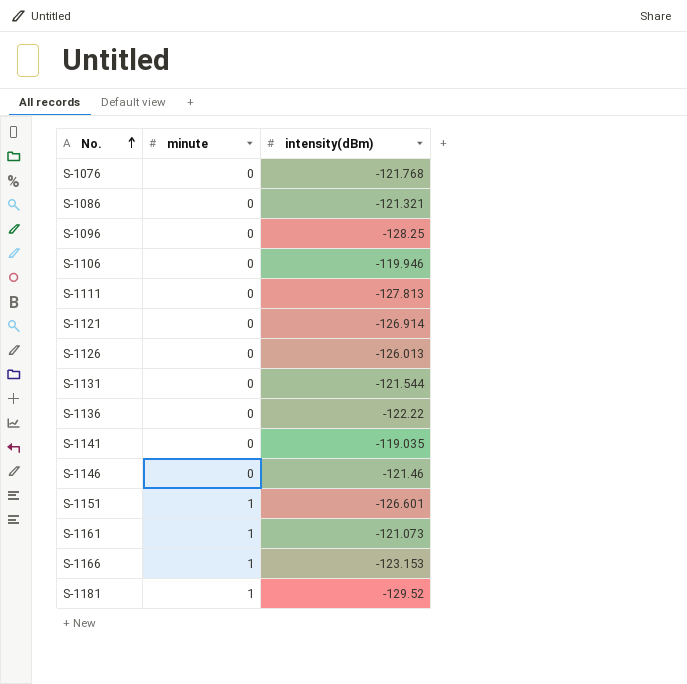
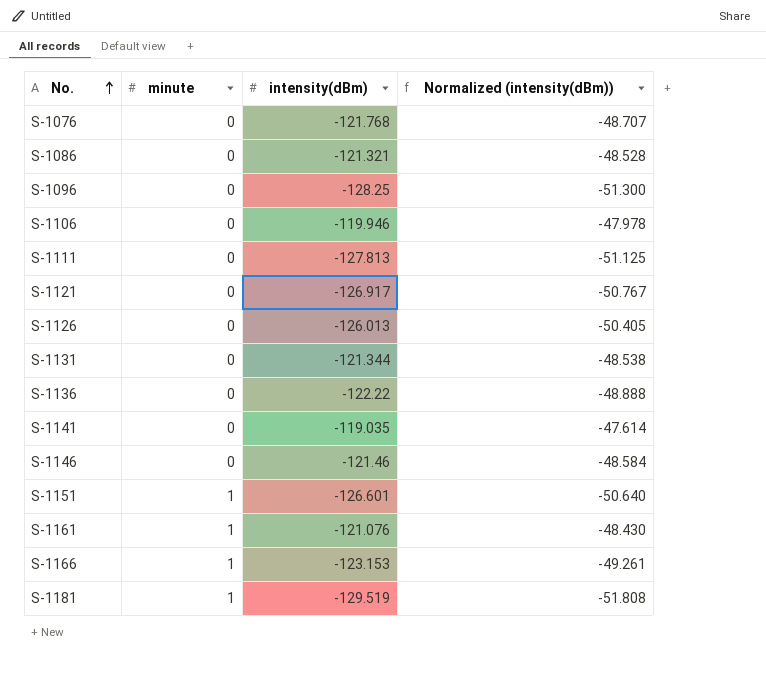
column Normalized (intensity(dBm)) | formula: none -> [intensity(dBm)] * 0.4
S-1121 | intensity(dBm): -126.914 -> -126.917
S-1131 | intensity(dBm): -121.544 -> -121.344
S-1161 | intensity(dBm): -121.073 -> -121.076
S-1181 | intensity(dBm): -129.52 -> -129.519

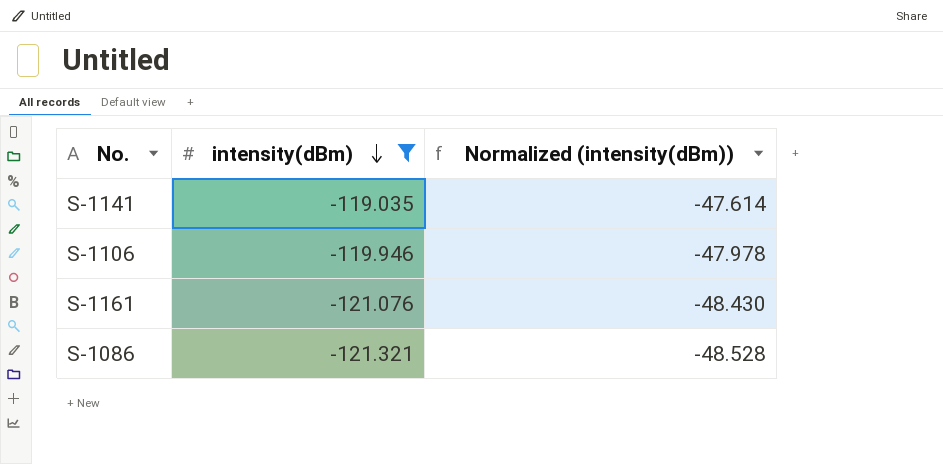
filter: none -> intensity(dBm) >= -121.321
row order: No. ascending -> intensity(dBm) descending
column minute | position: 2 -> none

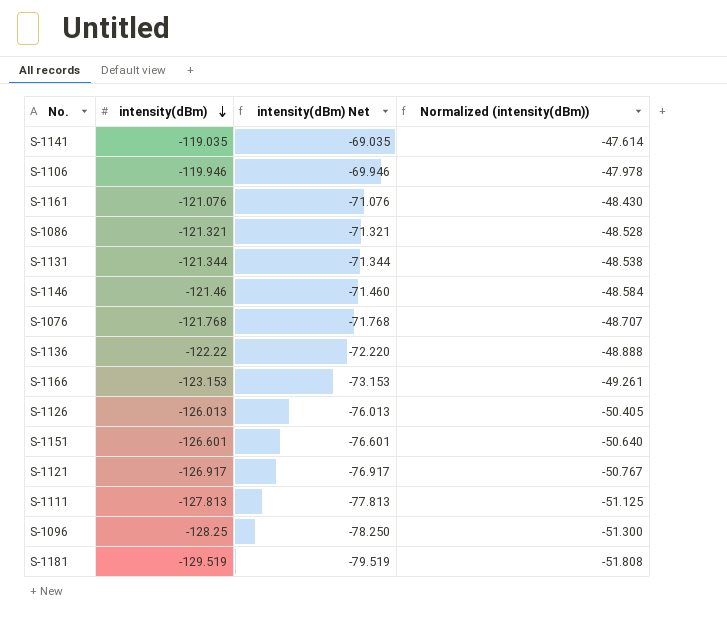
filter: intensity(dBm) >= -121.321 -> none
column intensity(dBm) Net | formula: none -> [intensity(dBm)] + 50

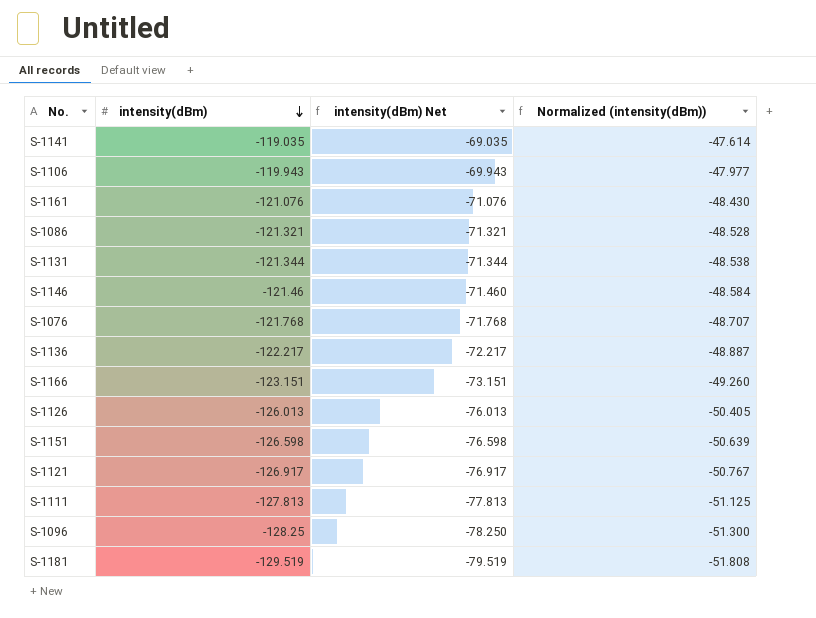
S-1106 | intensity(dBm): -119.946 -> -119.943
S-1106 | intensity(dBm) Net: -69.946 -> -69.943
S-1106 | Normalized (intensity(dBm)): -47.978 -> -47.977
S-1136 | intensity(dBm): -122.22 -> -122.217
S-1136 | intensity(dBm) Net: -72.220 -> -72.217
S-1136 | Normalized (intensity(dBm)): -48.888 -> -48.887
S-1166 | intensity(dBm): -123.153 -> -123.151
S-1166 | intensity(dBm) Net: -73.153 -> -73.151
S-1166 | Normalized (intensity(dBm)): -49.261 -> -49.260
S-1151 | intensity(dBm): -126.601 -> -126.598
S-1151 | intensity(dBm) Net: -76.601 -> -76.598
S-1151 | Normalized (intensity(dBm)): -50.640 -> -50.639

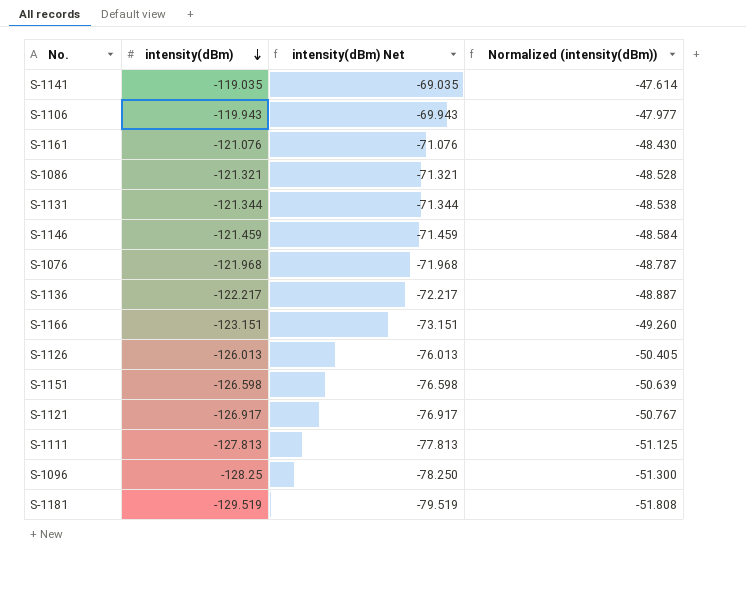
S-1146 | intensity(dBm): -121.46 -> -121.459
S-1146 | intensity(dBm) Net: -71.460 -> -71.459
S-1076 | intensity(dBm): -121.768 -> -121.968
S-1076 | intensity(dBm) Net: -71.768 -> -71.968
S-1076 | Normalized (intensity(dBm)): -48.707 -> -48.787

